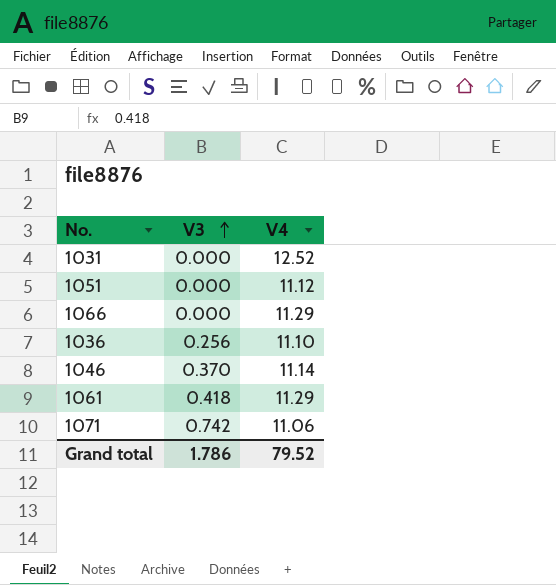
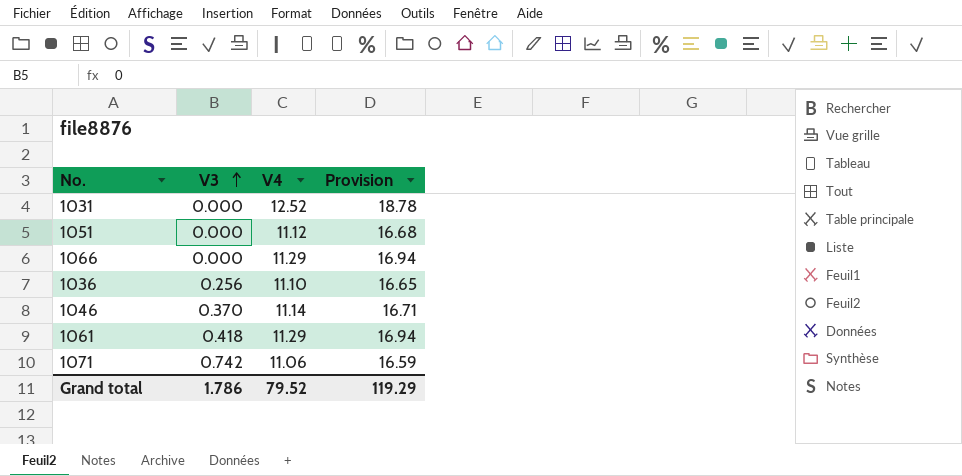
column Provision | formula: none -> [V4] * 1.5

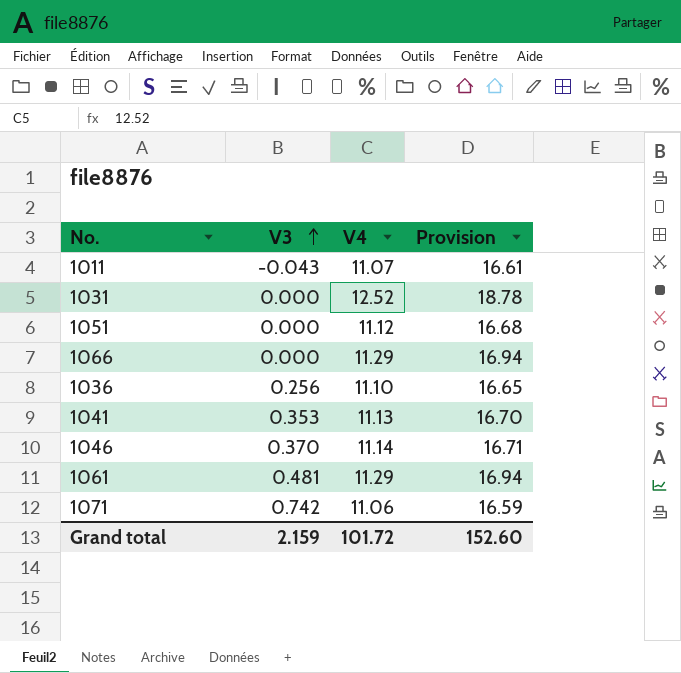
row 1011: none -> -0.043 | 11.07 | 16.61
row 1041: none -> 0.353 | 11.13 | 16.70
1061 | V3: 0.418 -> 0.481
Grand total | V3: 1.786 -> 2.159
Grand total | V4: 79.52 -> 101.72
Grand total | Provision: 119.29 -> 152.60

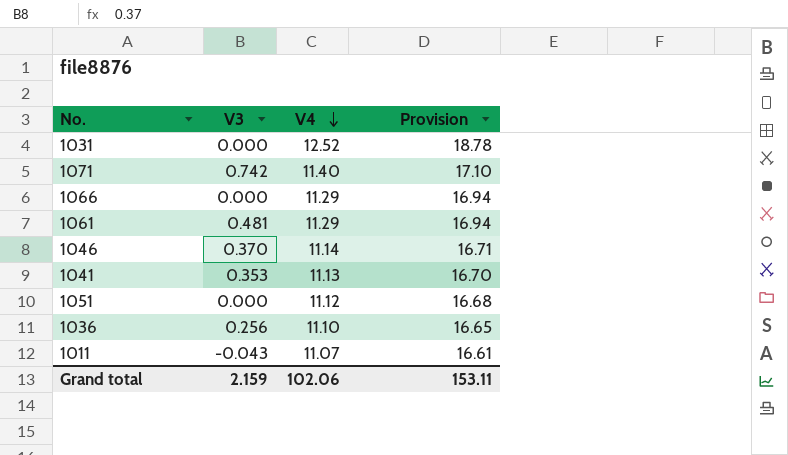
row order: V3 ascending -> V4 descending
1071 | V4: 11.06 -> 11.40
1071 | Provision: 16.59 -> 17.10
Grand total | V4: 101.72 -> 102.06
Grand total | Provision: 152.60 -> 153.11

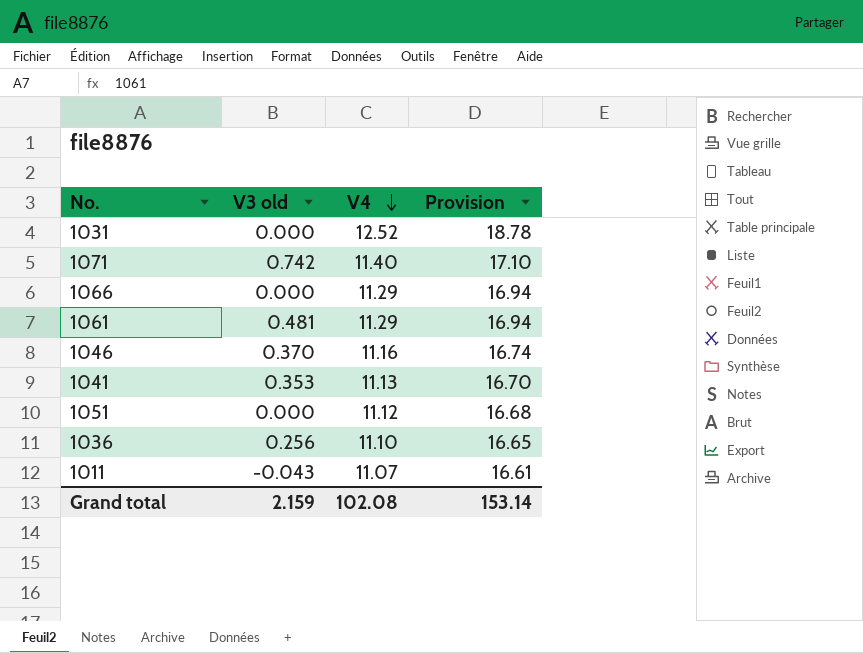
column name: V3 -> V3 old
1046 | V4: 11.14 -> 11.16
1046 | Provision: 16.71 -> 16.74
Grand total | V4: 102.06 -> 102.08
Grand total | Provision: 153.11 -> 153.14

